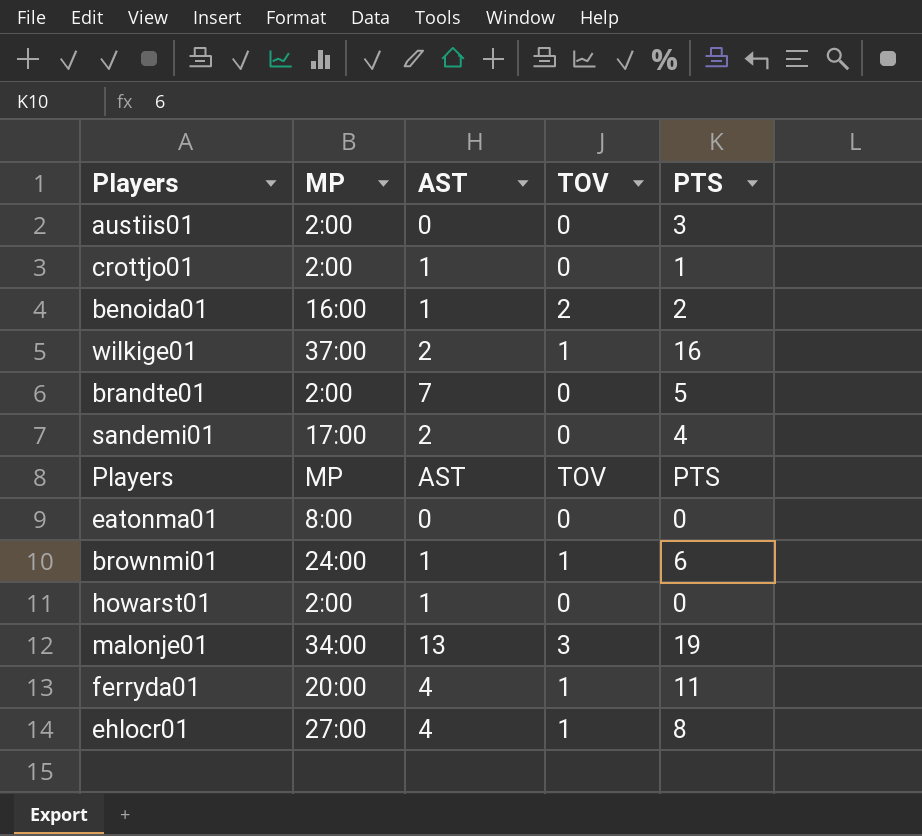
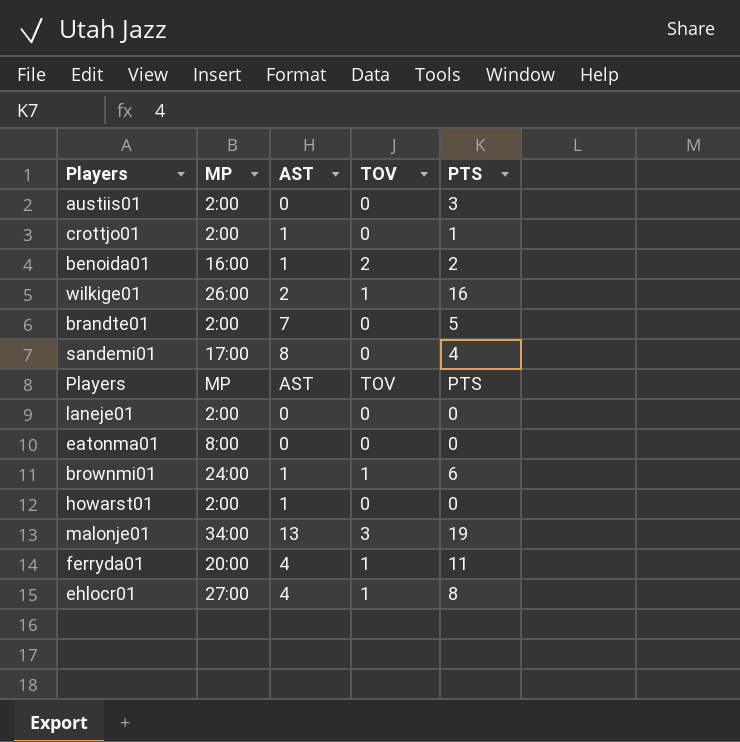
wilkige01 | MP: 37:00 -> 26:00
sandemi01 | AST: 2 -> 8
row laneje01: none -> 2:00 | 0 | 0 | 0

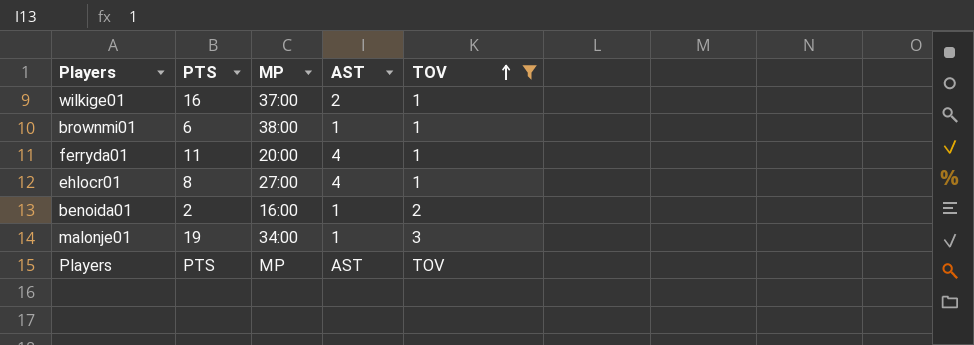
filter: none -> TOV != 0
row order: none -> TOV ascending
column PTS | position: 5 -> 2
wilkige01 | MP: 26:00 -> 37:00
brownmi01 | MP: 24:00 -> 38:00
malonje01 | AST: 13 -> 1

